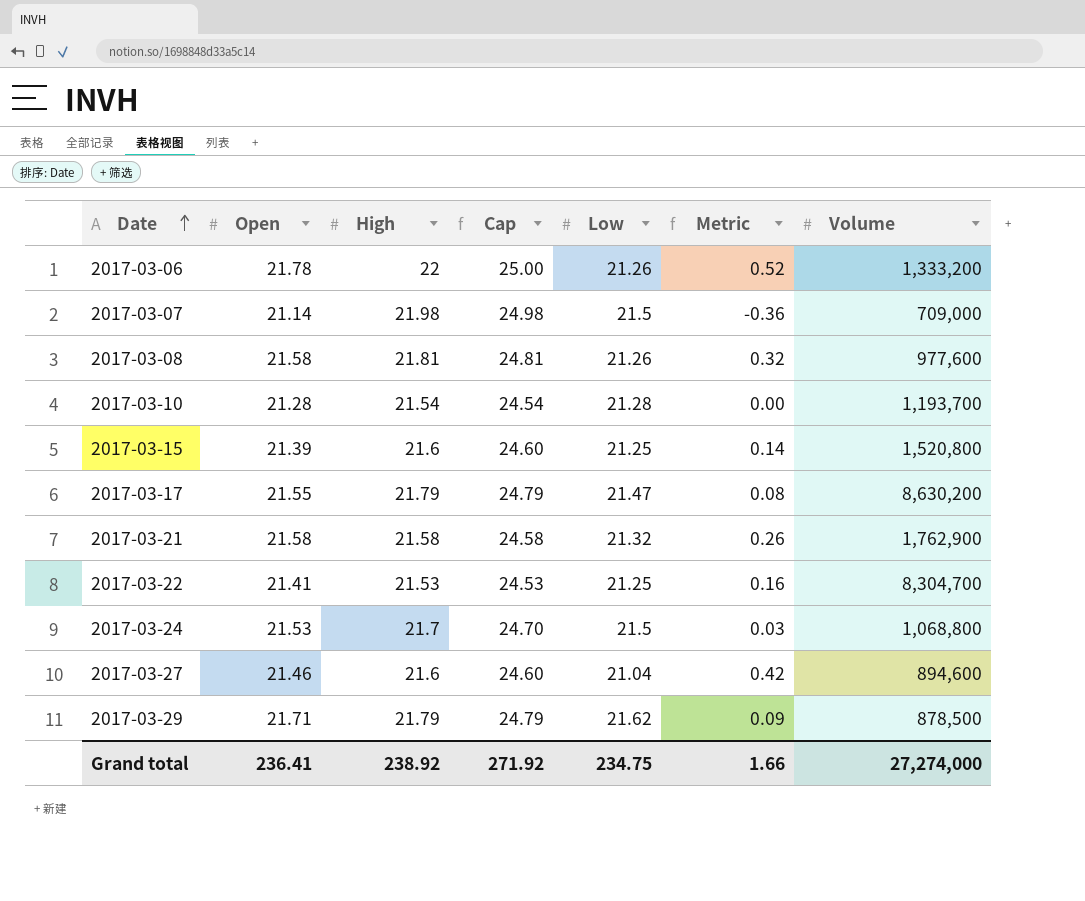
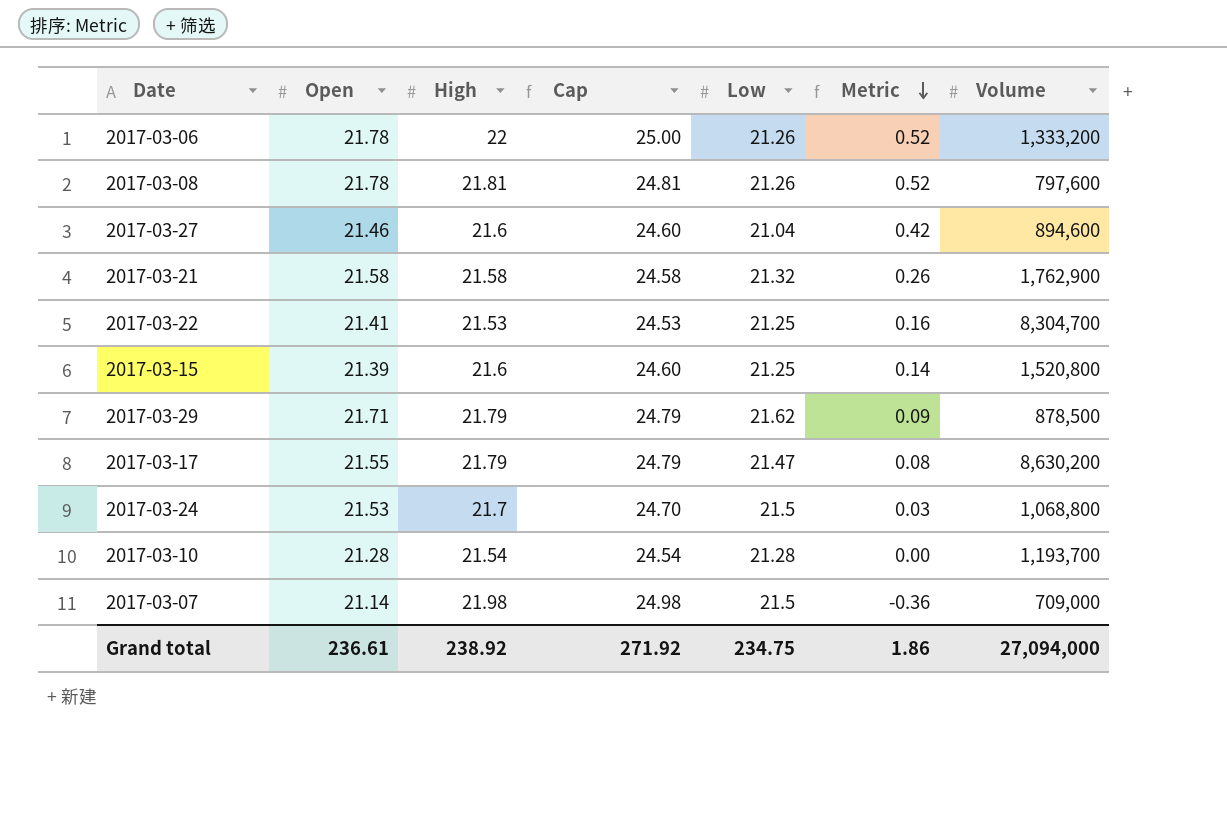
row order: Date ascending -> Metric descending
2017-03-08 | Open: 21.58 -> 21.78
2017-03-08 | Metric: 0.32 -> 0.52
2017-03-08 | Volume: 977,600 -> 797,600
Grand total | Open: 236.41 -> 236.61
Grand total | Metric: 1.66 -> 1.86
Grand total | Volume: 27,274,000 -> 27,094,000

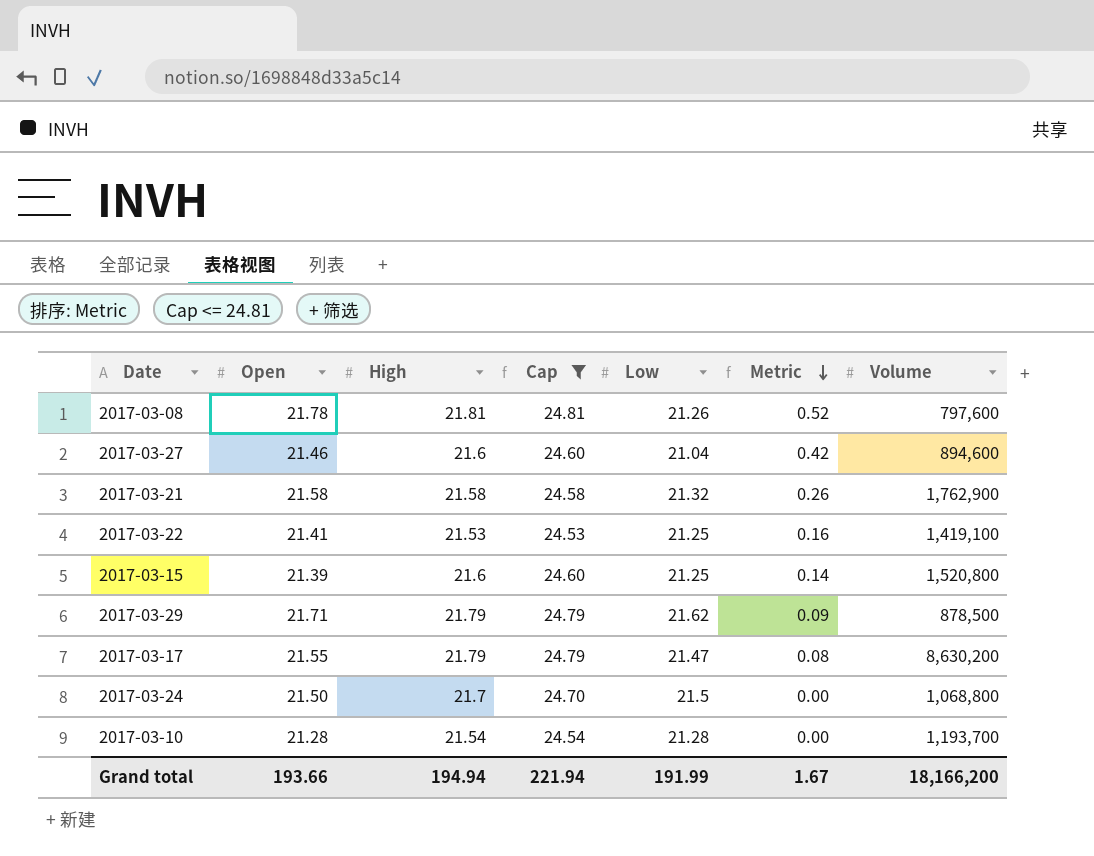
filter: none -> Cap <= 24.81
2017-03-22 | Volume: 8,304,700 -> 1,419,100
2017-03-24 | Open: 21.53 -> 21.50
2017-03-24 | Metric: 0.03 -> 0.00
Grand total | Open: 236.61 -> 193.66
Grand total | High: 238.92 -> 194.94
Grand total | Cap: 271.92 -> 221.94
Grand total | Low: 234.75 -> 191.99
Grand total | Metric: 1.86 -> 1.67
Grand total | Volume: 27,094,000 -> 18,166,200

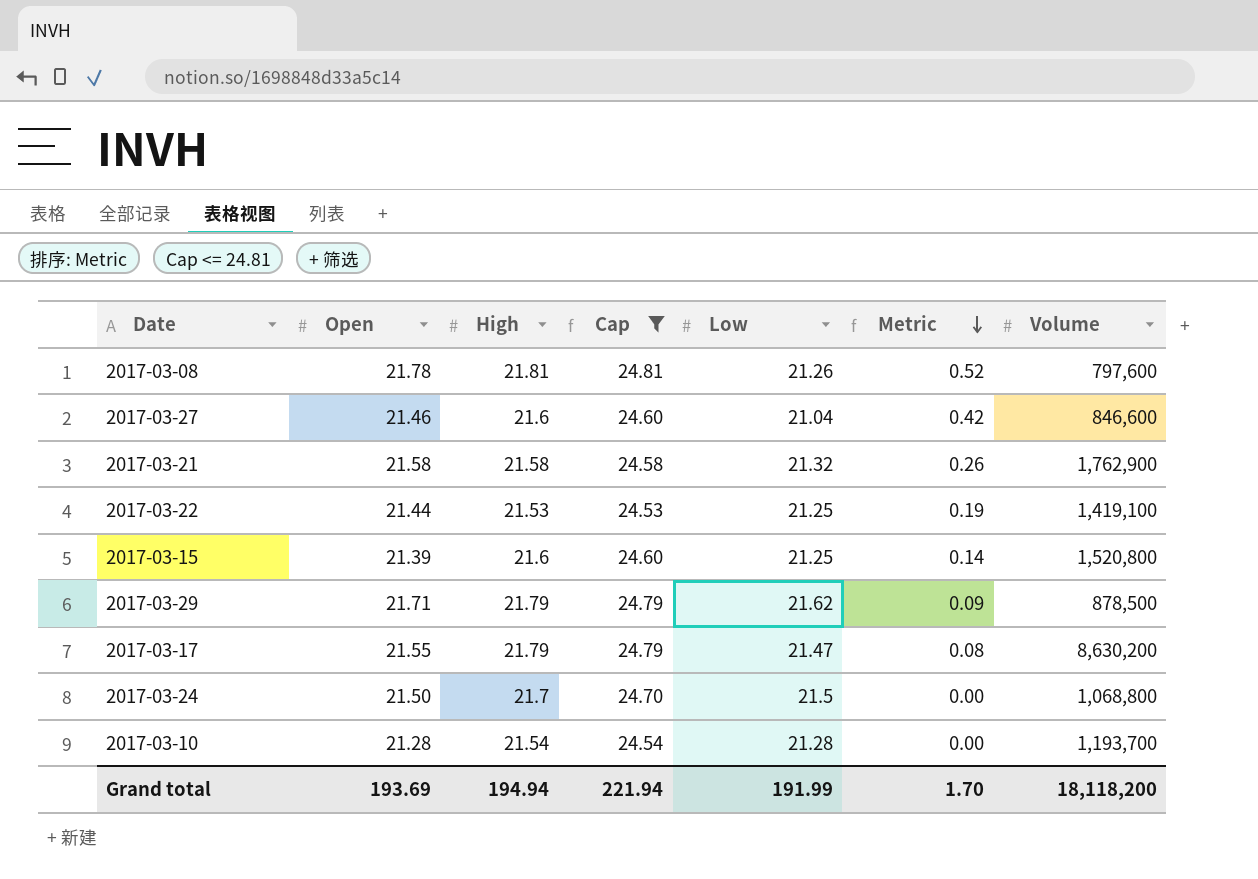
2017-03-27 | Volume: 894,600 -> 846,600
2017-03-22 | Open: 21.41 -> 21.44
2017-03-22 | Metric: 0.16 -> 0.19
Grand total | Open: 193.66 -> 193.69
Grand total | Metric: 1.67 -> 1.70
Grand total | Volume: 18,166,200 -> 18,118,200

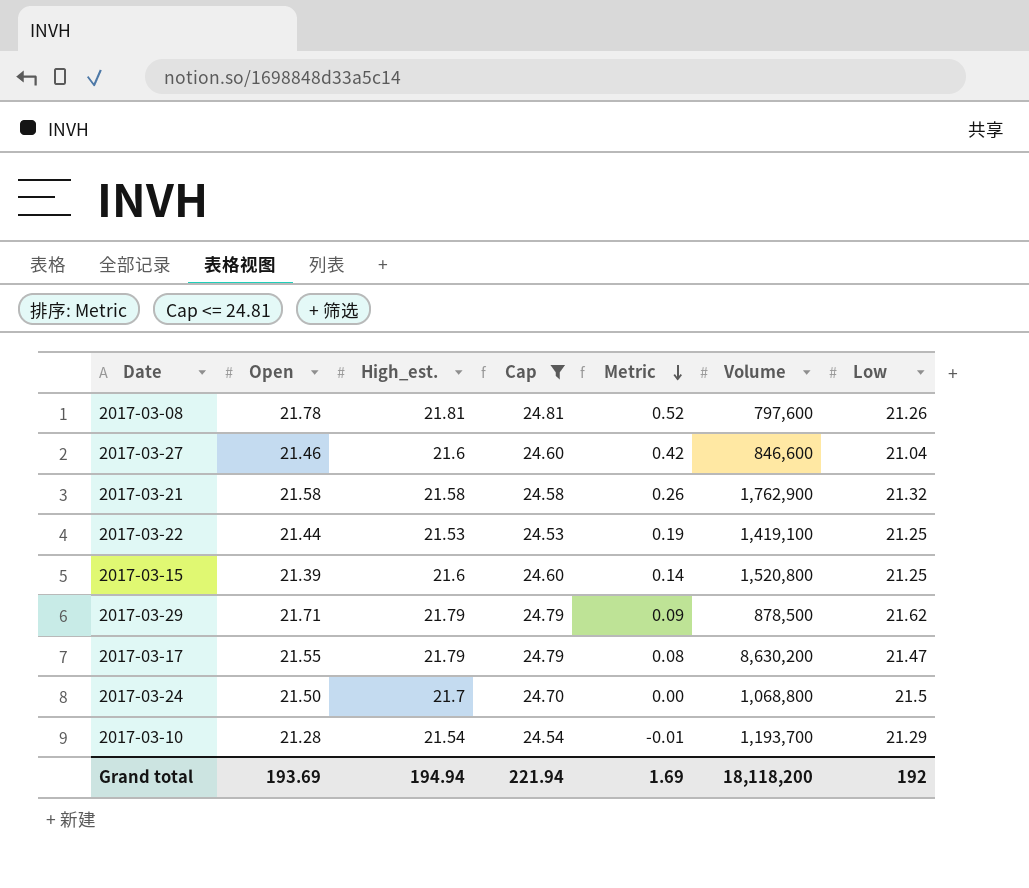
column name: High -> High_est.
column Low | position: 5 -> 7
2017-03-10 | Metric: 0.00 -> -0.01
2017-03-10 | Low: 21.28 -> 21.29
Grand total | Metric: 1.70 -> 1.69
Grand total | Low: 191.99 -> 192

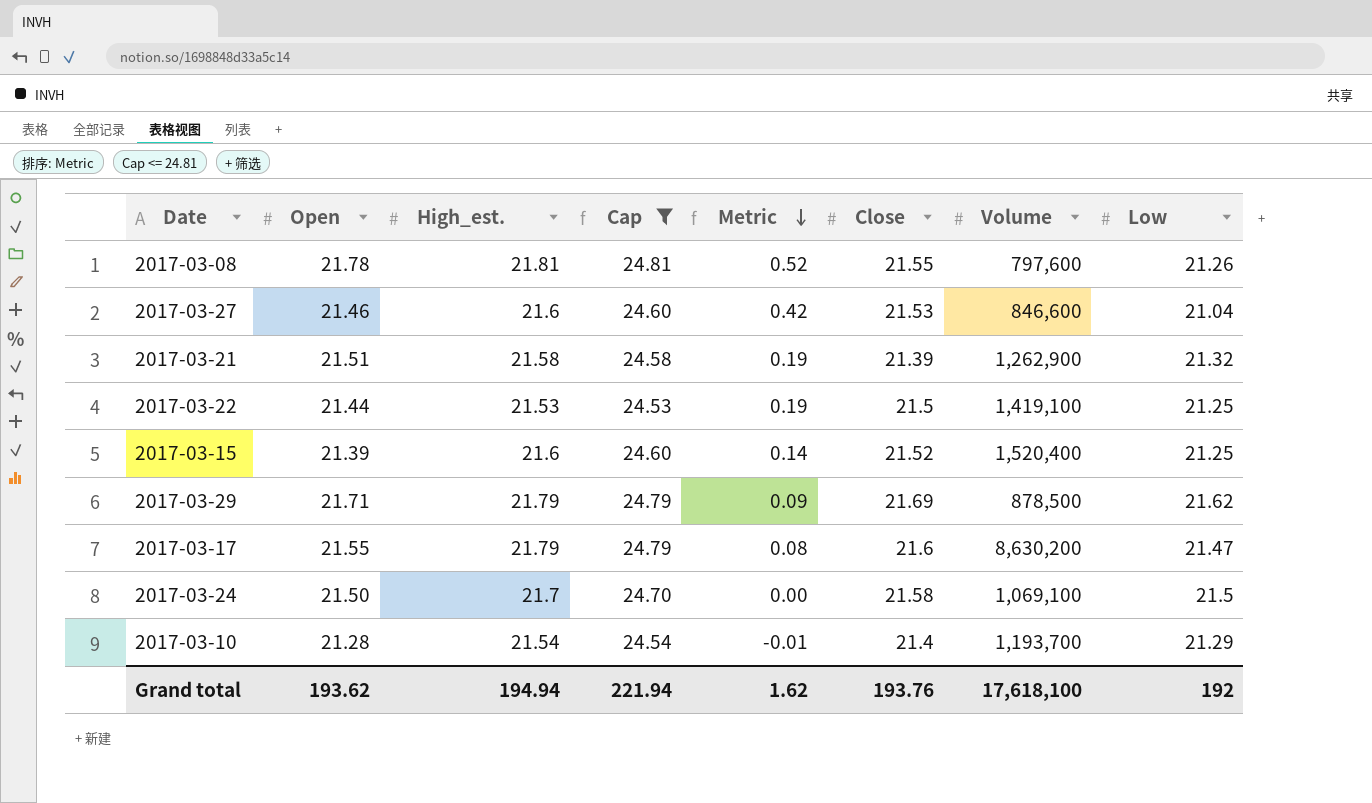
column Close | position: none -> 6
2017-03-21 | Open: 21.58 -> 21.51
2017-03-21 | Metric: 0.26 -> 0.19
2017-03-21 | Volume: 1,762,900 -> 1,262,900
2017-03-15 | Volume: 1,520,800 -> 1,520,400
2017-03-24 | Volume: 1,068,800 -> 1,069,100
Grand total | Open: 193.69 -> 193.62
Grand total | Metric: 1.69 -> 1.62
Grand total | Volume: 18,118,200 -> 17,618,100

